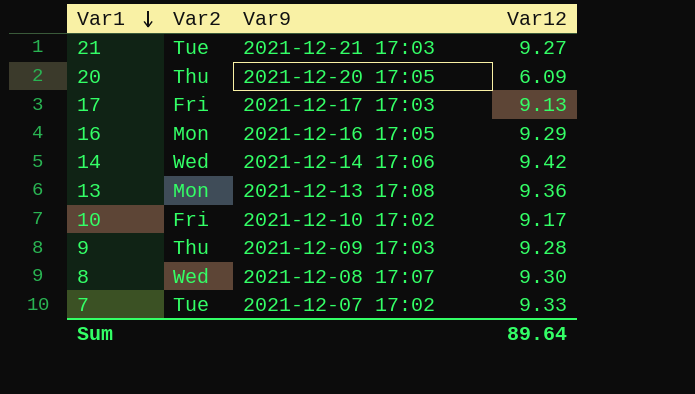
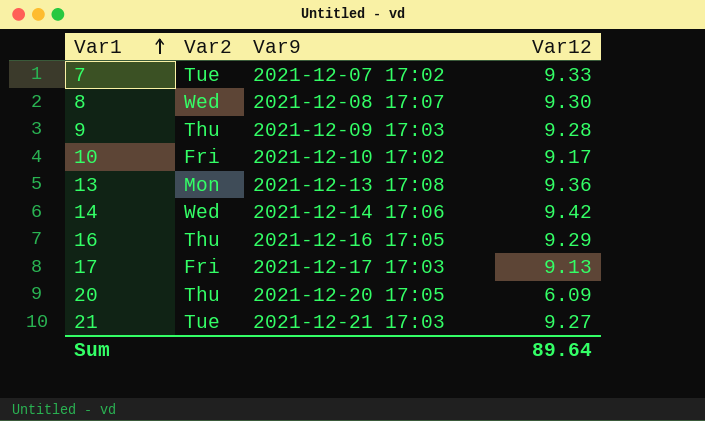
row order: Var1 descending -> Var1 ascending
16 | Var2: Mon -> Thu

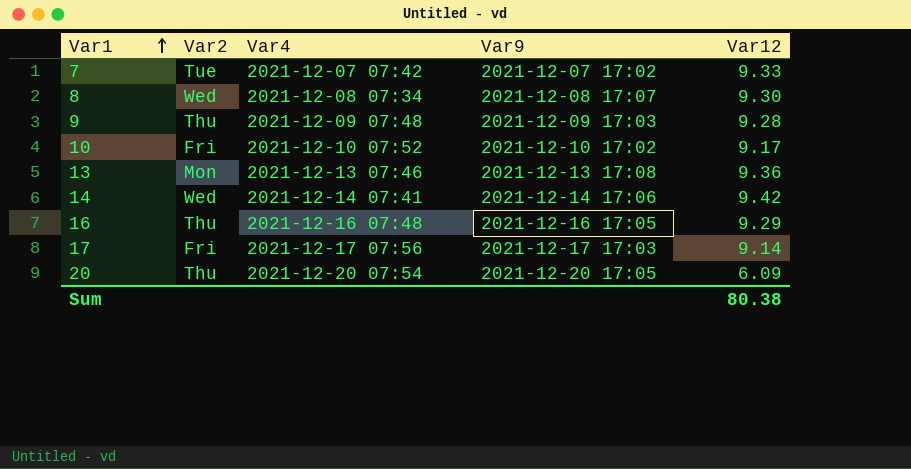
column Var4 | position: none -> 3
row 21: Tue | 2021-12-21 17:03 | 9.27 -> none
17 | Var12: 9.13 -> 9.14
Sum | Var12: 89.64 -> 80.38

